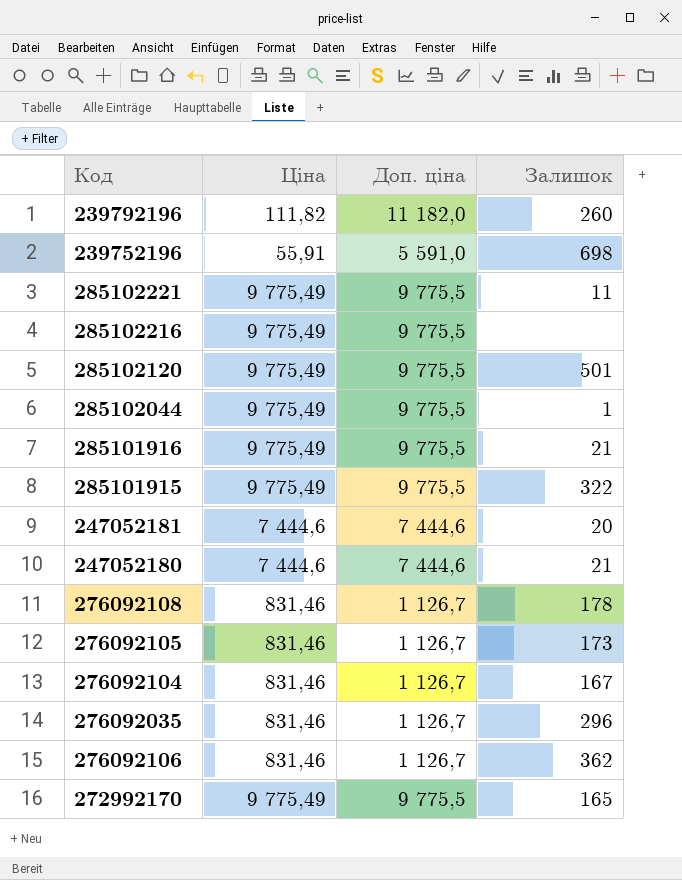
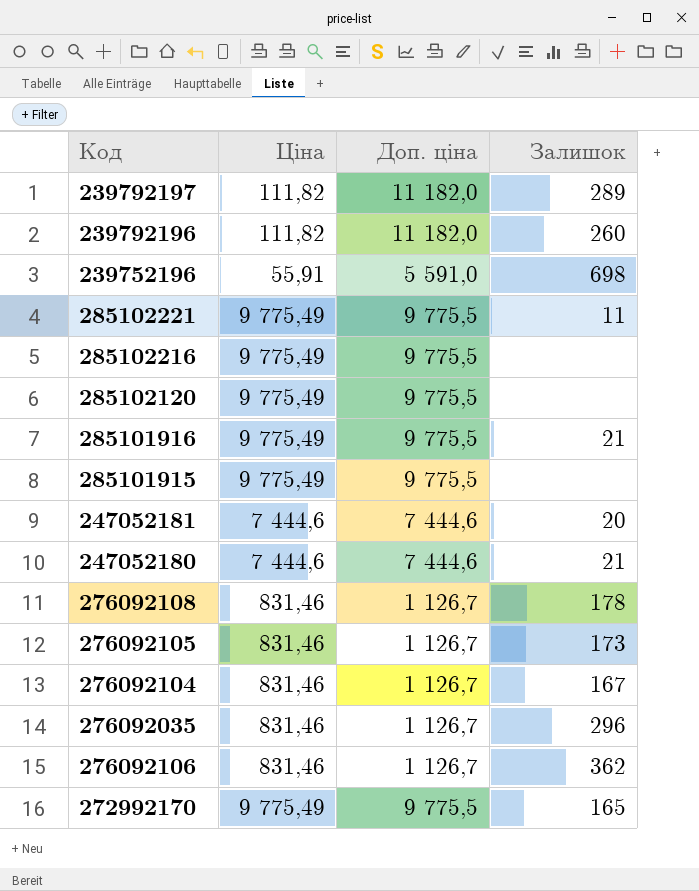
row 285102044: 9 775,49 | 9 775,5 | 1 -> none
row 239792197: none -> 111,82 | 11 182,0 | 289
285102120 | Залишок: 501 -> none
285101915 | Залишок: 322 -> none

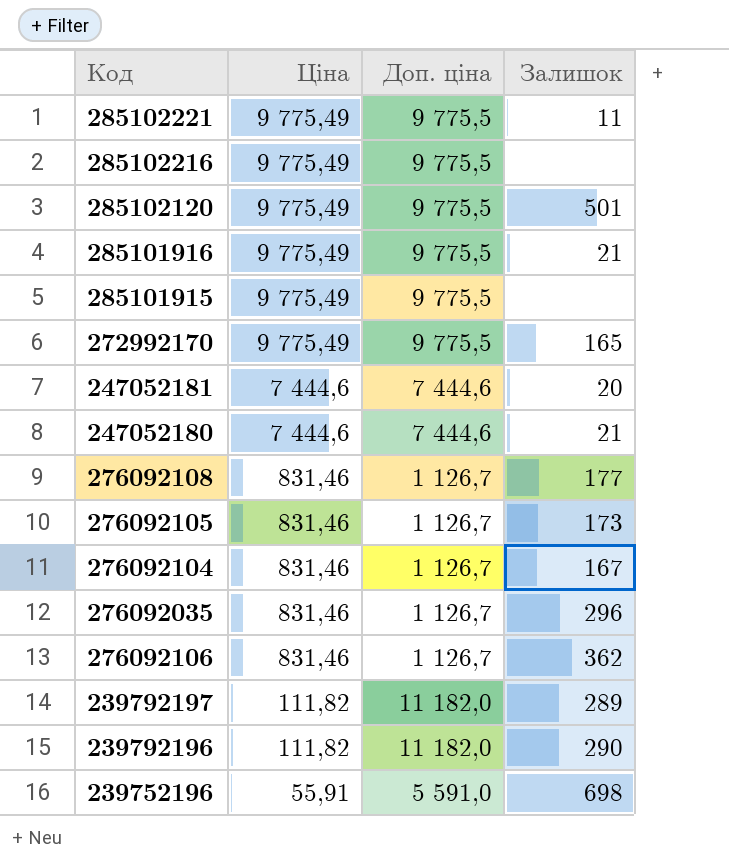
row order: none -> Ціна descending
285102120 | Залишок: none -> 501
276092108 | Залишок: 178 -> 177
239792196 | Залишок: 260 -> 290

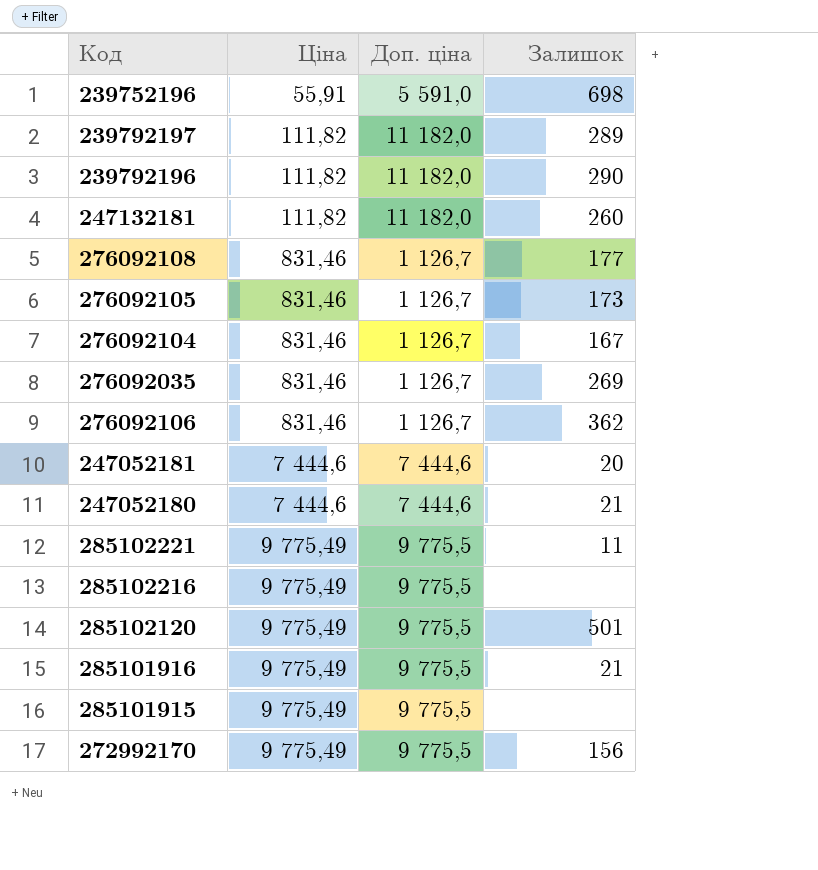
row order: Ціна descending -> Ціна ascending
row 247132181: none -> 111,82 | 11 182,0 | 260
276092035 | Залишок: 296 -> 269
272992170 | Залишок: 165 -> 156

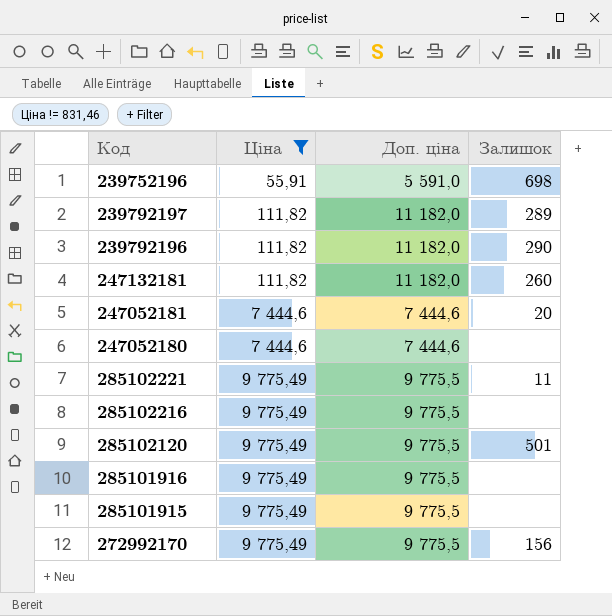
filter: none -> Ціна != 831,46
247052180 | Залишок: 21 -> none
285101916 | Залишок: 21 -> none

